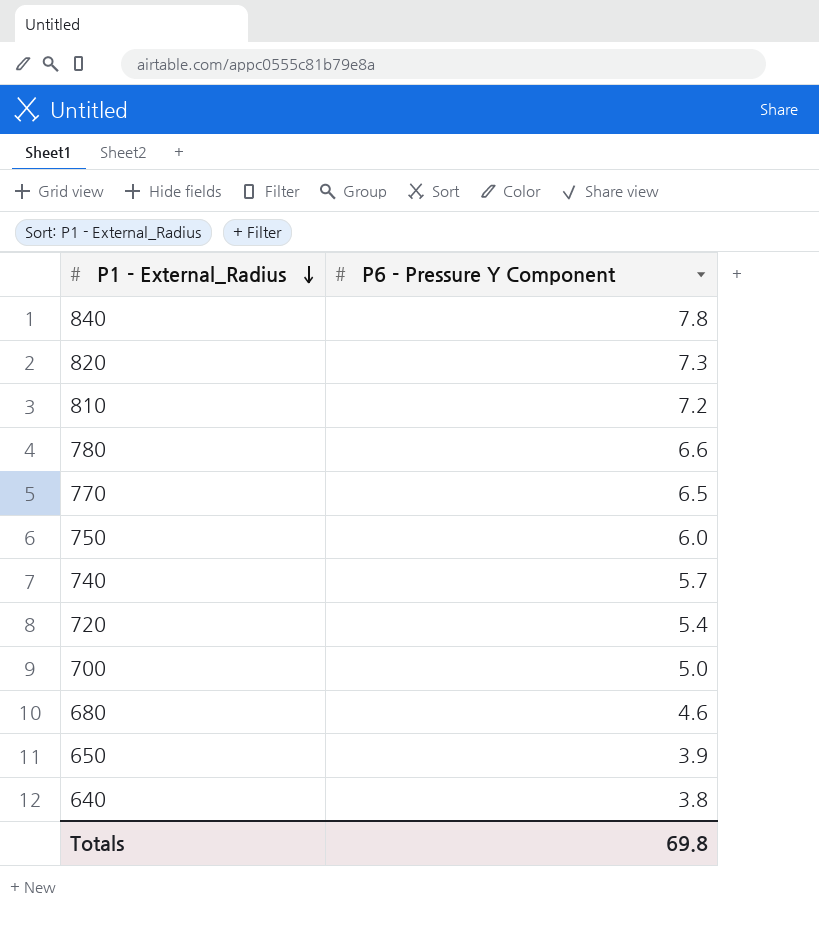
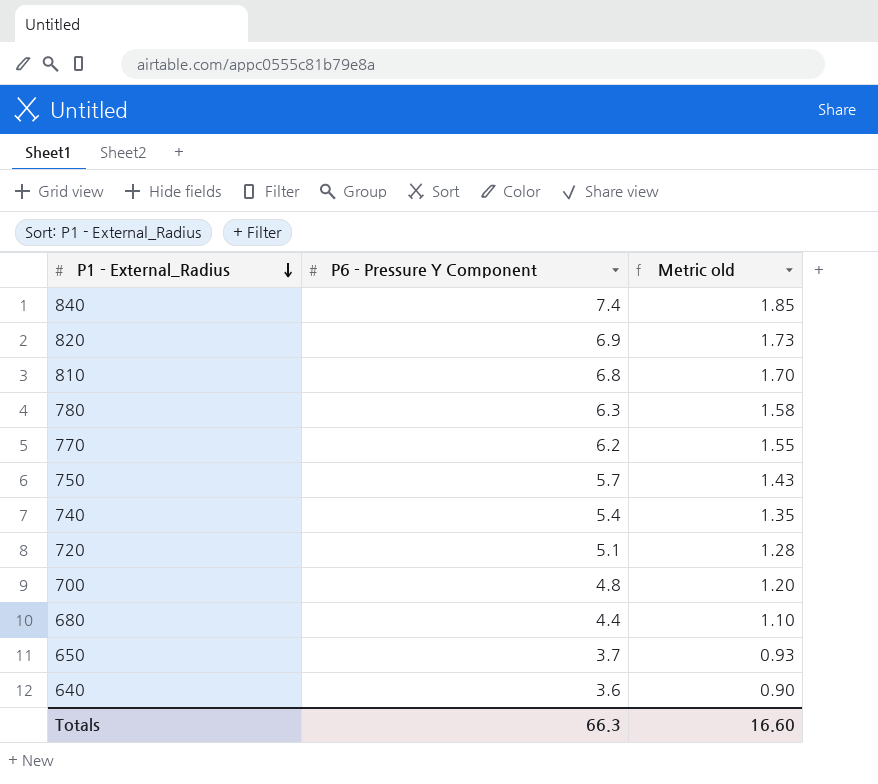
column Metric old | formula: none -> [P6 - Pressure Y Component] * 0.25
840 | P6 - Pressure Y Component: 7.8 -> 7.4
820 | P6 - Pressure Y Component: 7.3 -> 6.9
810 | P6 - Pressure Y Component: 7.2 -> 6.8
780 | P6 - Pressure Y Component: 6.6 -> 6.3
770 | P6 - Pressure Y Component: 6.5 -> 6.2
750 | P6 - Pressure Y Component: 6.0 -> 5.7
740 | P6 - Pressure Y Component: 5.7 -> 5.4
720 | P6 - Pressure Y Component: 5.4 -> 5.1
700 | P6 - Pressure Y Component: 5.0 -> 4.8
680 | P6 - Pressure Y Component: 4.6 -> 4.4
650 | P6 - Pressure Y Component: 3.9 -> 3.7
640 | P6 - Pressure Y Component: 3.8 -> 3.6
Totals | P6 - Pressure Y Component: 69.8 -> 66.3

